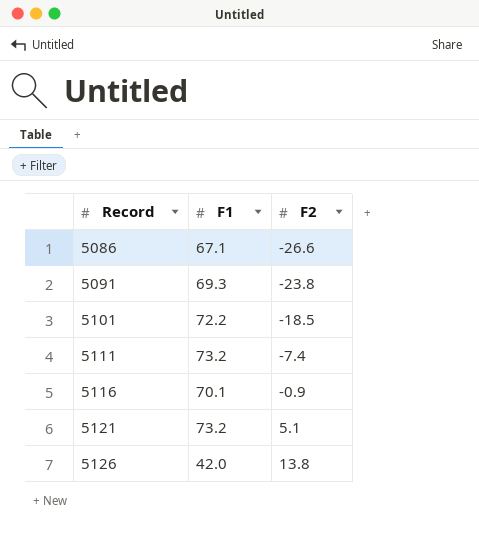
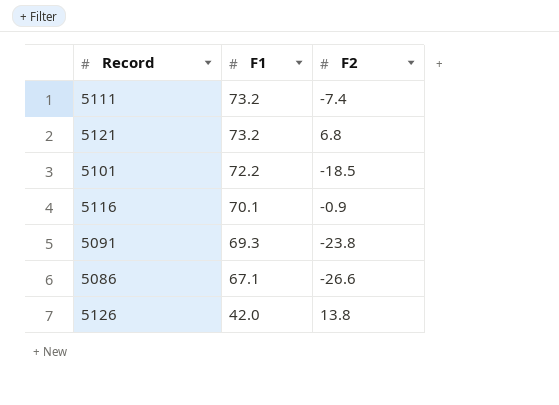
row order: Record ascending -> F1 descending
5121 | F2: 5.1 -> 6.8

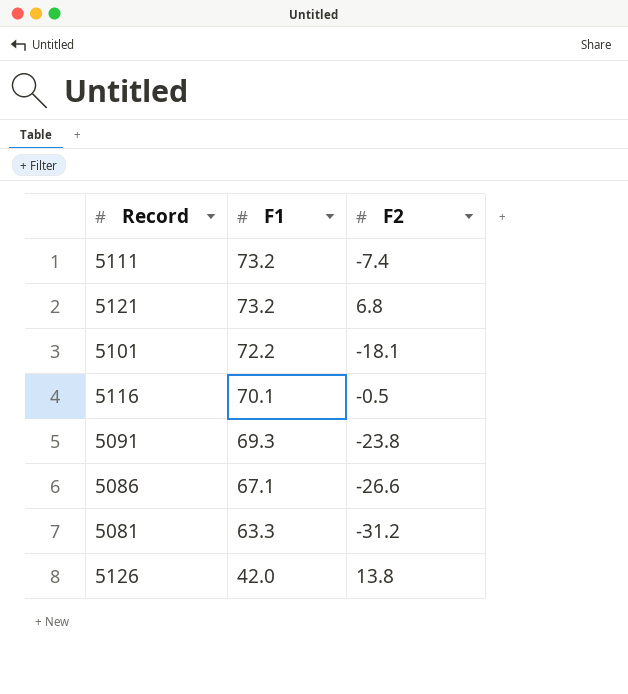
5101 | F2: -18.5 -> -18.1
5116 | F2: -0.9 -> -0.5
row 5081: none -> 63.3 | -31.2

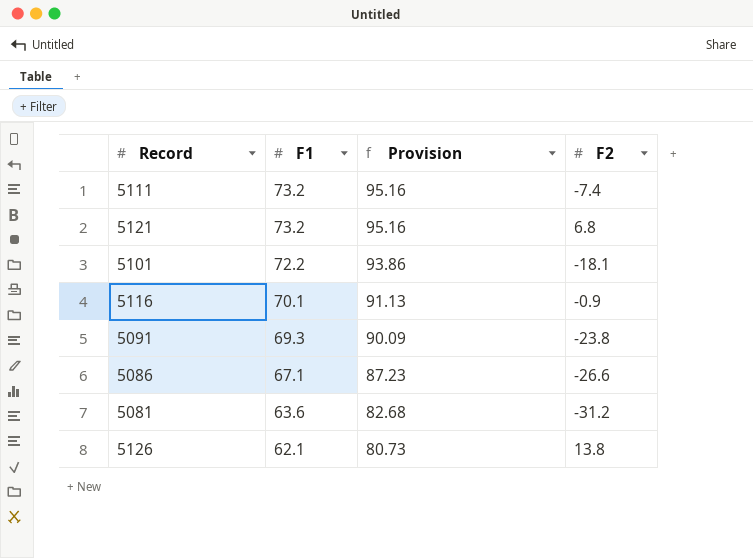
column Provision | formula: none -> [F1] * 1.3
5116 | F2: -0.5 -> -0.9
5081 | F1: 63.3 -> 63.6
5126 | F1: 42.0 -> 62.1

